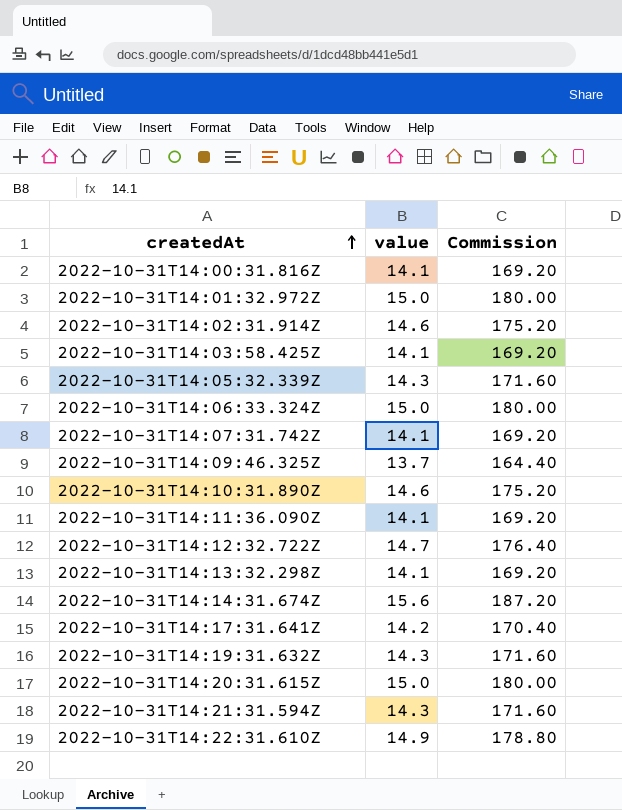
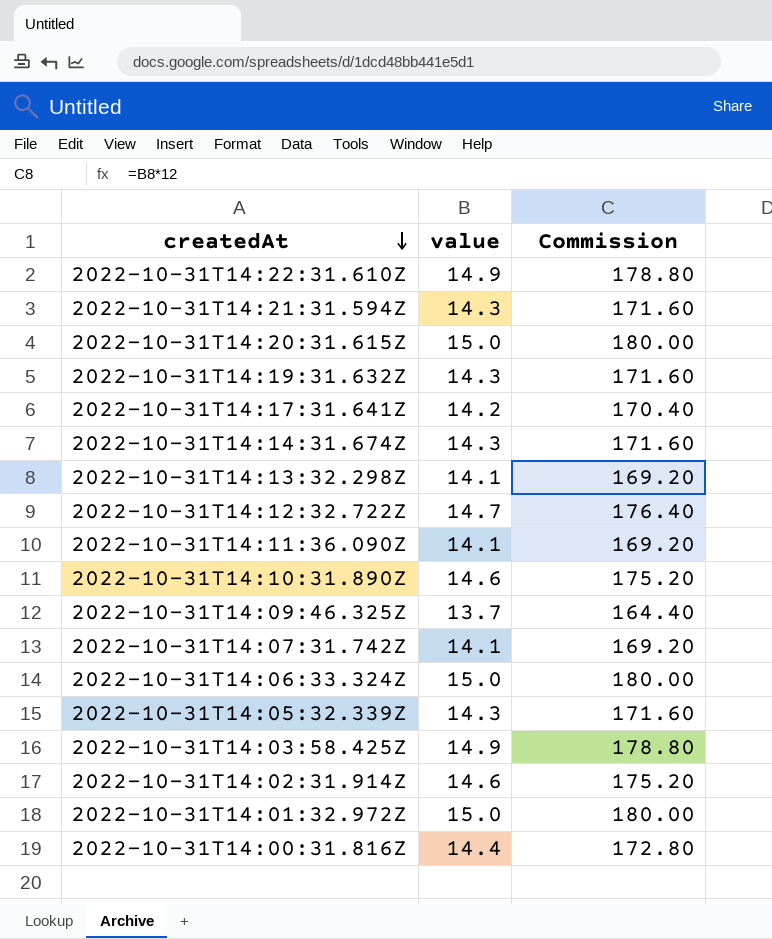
row order: createdAt ascending -> createdAt descending
2022-10-31T14:14:31.674Z | value: 15.6 -> 14.3
2022-10-31T14:14:31.674Z | Commission: 187.20 -> 171.60
2022-10-31T14:03:58.425Z | value: 14.1 -> 14.9
2022-10-31T14:03:58.425Z | Commission: 169.20 -> 178.80
2022-10-31T14:00:31.816Z | value: 14.1 -> 14.4
2022-10-31T14:00:31.816Z | Commission: 169.20 -> 172.80

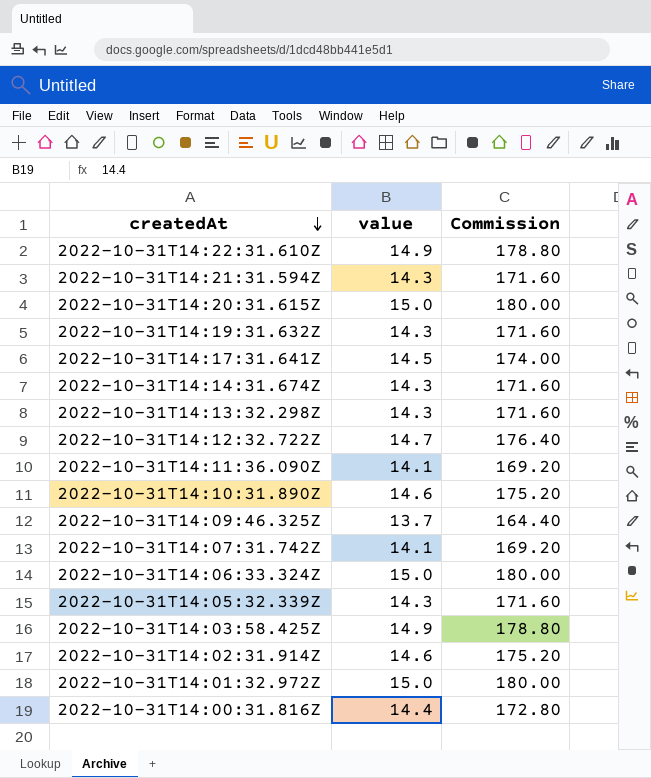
2022-10-31T14:17:31.641Z | value: 14.2 -> 14.5
2022-10-31T14:17:31.641Z | Commission: 170.40 -> 174.00
2022-10-31T14:13:32.298Z | value: 14.1 -> 14.3
2022-10-31T14:13:32.298Z | Commission: 169.20 -> 171.60

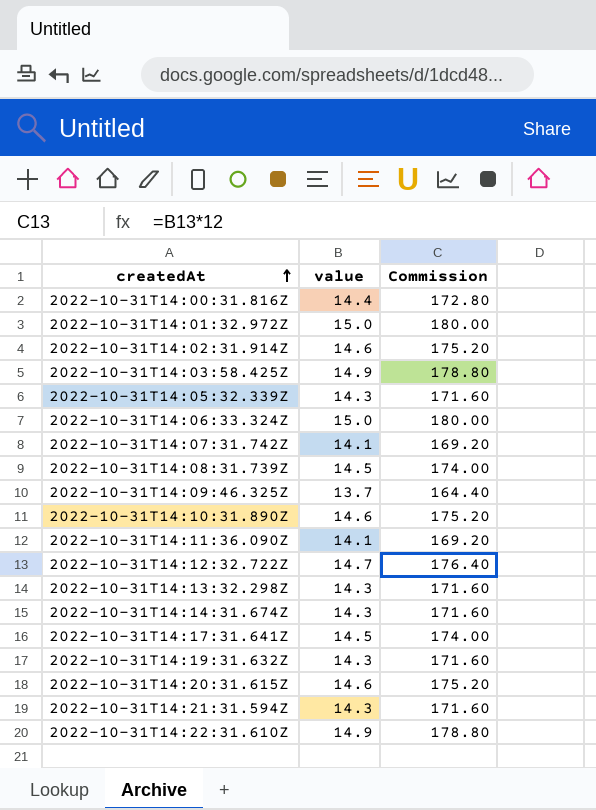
row order: createdAt descending -> createdAt ascending
row 2022-10-31T14:08:31.739Z: none -> 14.5 | 174.00
2022-10-31T14:20:31.615Z | value: 15.0 -> 14.6
2022-10-31T14:20:31.615Z | Commission: 180.00 -> 175.20

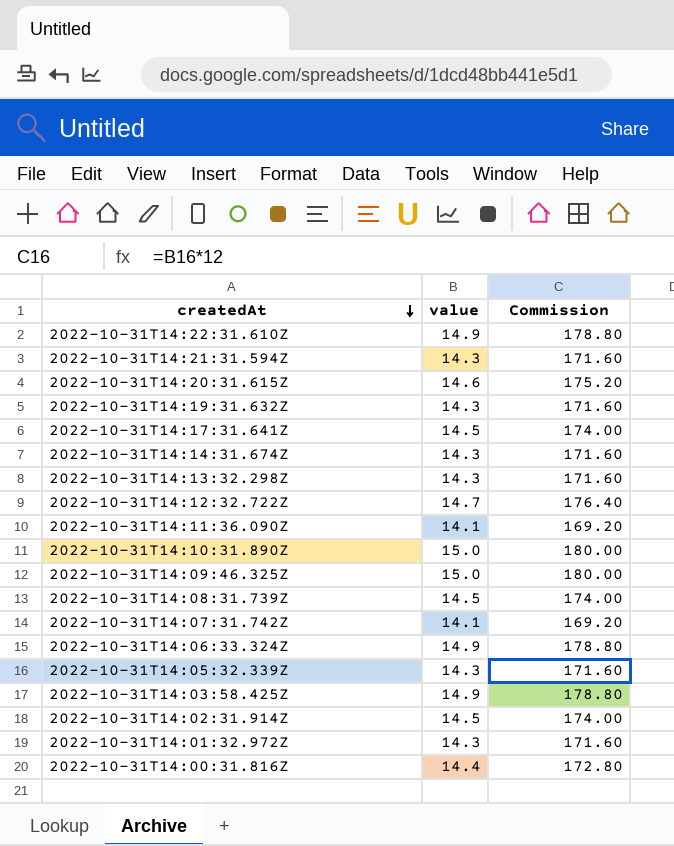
row order: createdAt ascending -> createdAt descending
2022-10-31T14:10:31.890Z | value: 14.6 -> 15.0
2022-10-31T14:10:31.890Z | Commission: 175.20 -> 180.00
2022-10-31T14:09:46.325Z | value: 13.7 -> 15.0
2022-10-31T14:09:46.325Z | Commission: 164.40 -> 180.00
2022-10-31T14:06:33.324Z | value: 15.0 -> 14.9
2022-10-31T14:06:33.324Z | Commission: 180.00 -> 178.80
2022-10-31T14:02:31.914Z | value: 14.6 -> 14.5
2022-10-31T14:02:31.914Z | Commission: 175.20 -> 174.00
2022-10-31T14:01:32.972Z | value: 15.0 -> 14.3
2022-10-31T14:01:32.972Z | Commission: 180.00 -> 171.60

